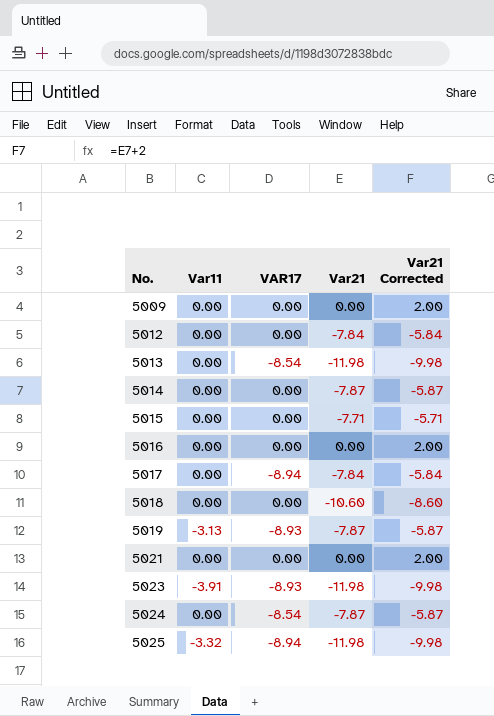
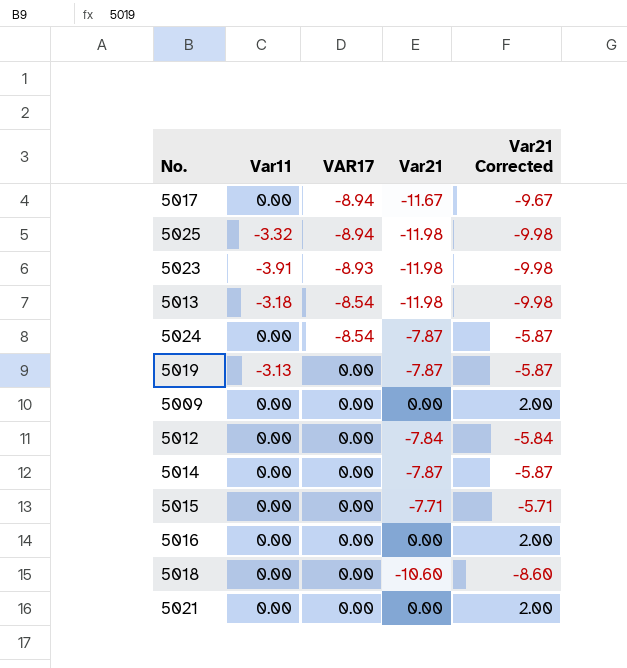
row order: No. ascending -> VAR17 ascending
5017 | Var21: -7.84 -> -11.67
5017 | Var21 Corrected: -5.84 -> -9.67
5013 | Var11: 0.00 -> -3.18
5019 | VAR17: -8.93 -> 0.00

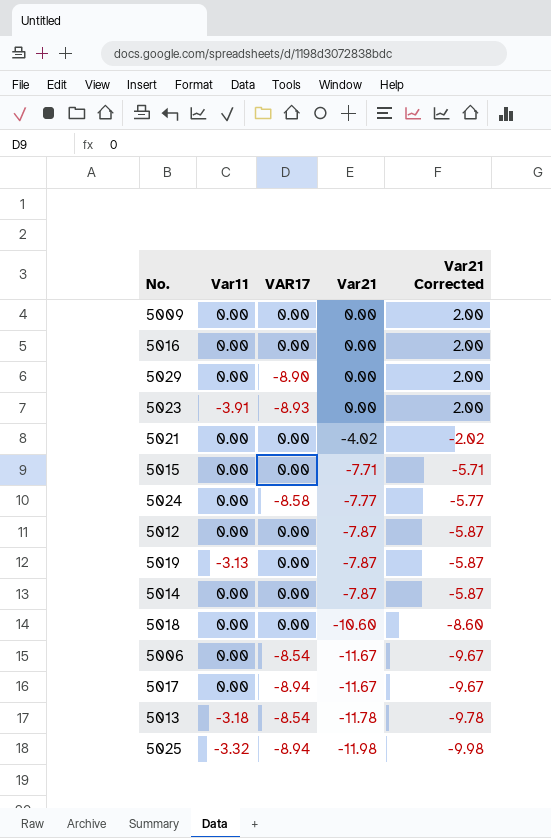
row order: VAR17 ascending -> Var21 descending
row 5029: none -> 0.00 | -8.90 | 0.00 | 2.00
5023 | Var21: -11.98 -> 0.00
5023 | Var21 Corrected: -9.98 -> 2.00
5021 | Var21: 0.00 -> -4.02
5021 | Var21 Corrected: 2.00 -> -2.02
5024 | VAR17: -8.54 -> -8.58
5024 | Var21: -7.87 -> -7.77
5024 | Var21 Corrected: -5.87 -> -5.77
5012 | Var21: -7.84 -> -7.87
5012 | Var21 Corrected: -5.84 -> -5.87
row 5006: none -> 0.00 | -8.54 | -11.67 | -9.67
5013 | Var21: -11.98 -> -11.78
5013 | Var21 Corrected: -9.98 -> -9.78

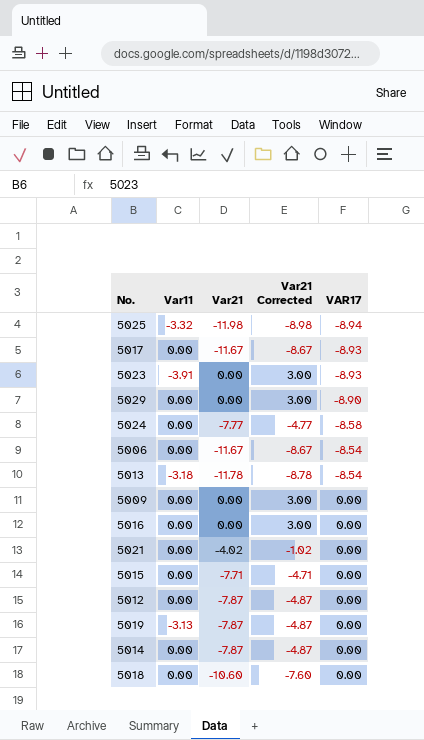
row order: Var21 descending -> VAR17 ascending
column Var21 Corrected | formula: [Var21] + 2 -> [Var21] + 3
column VAR17 | position: 3 -> 5
5017 | VAR17: -8.94 -> -8.93

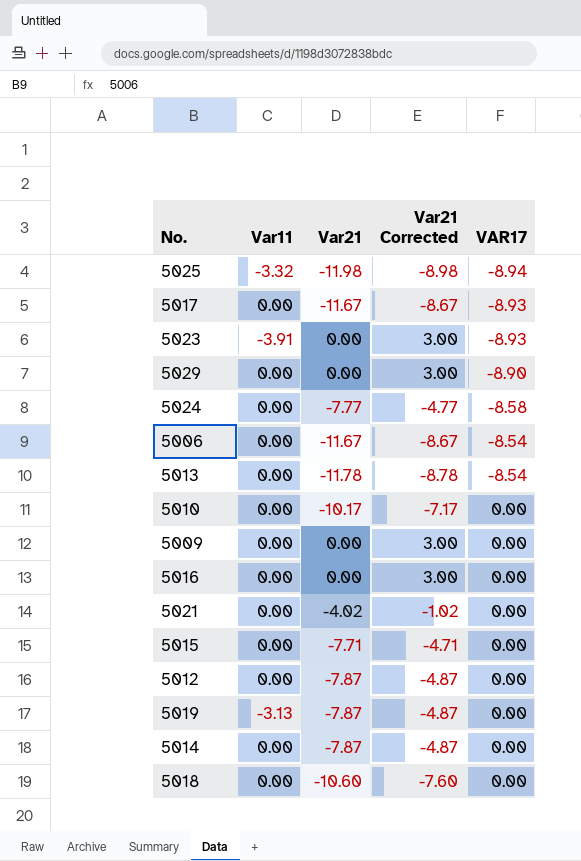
5013 | Var11: -3.18 -> 0.00
row 5010: none -> 0.00 | -10.17 | -7.17 | 0.00

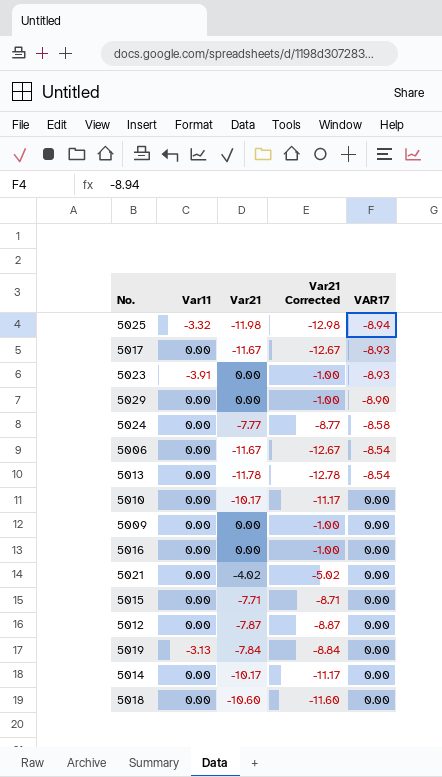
column Var21 Corrected | formula: [Var21] + 3 -> [Var21] - 1
5019 | Var21: -7.87 -> -7.84
5014 | Var21: -7.87 -> -10.17

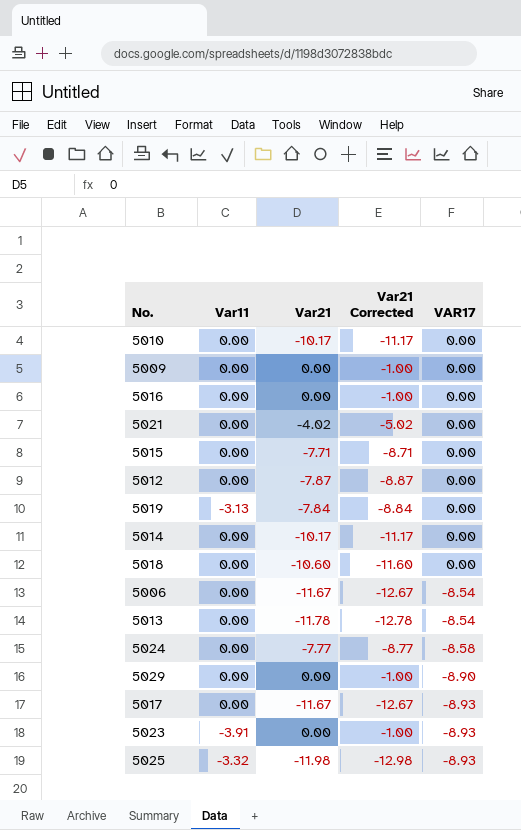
row order: VAR17 ascending -> VAR17 descending
5025 | VAR17: -8.94 -> -8.93

